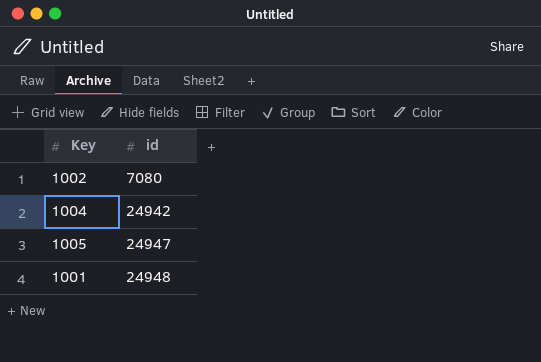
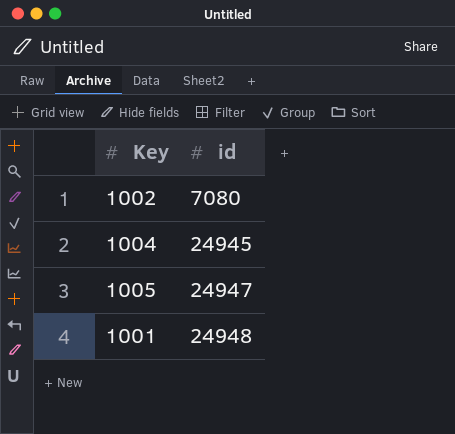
1004 | id: 24942 -> 24945

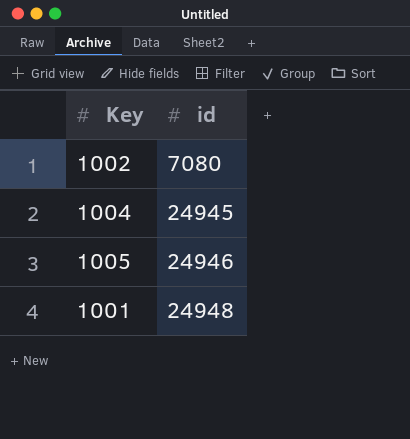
1005 | id: 24947 -> 24946

